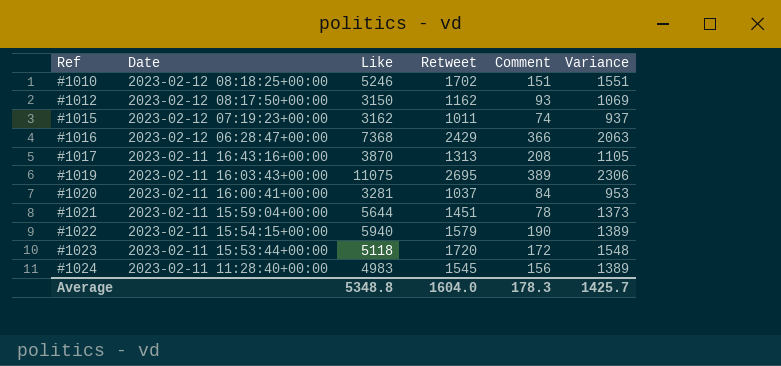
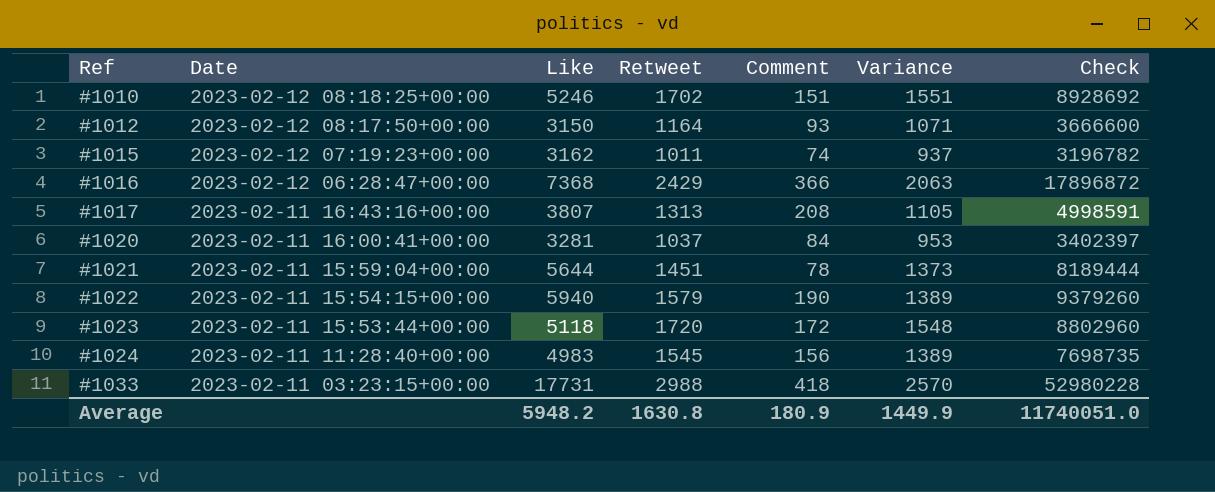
column Check | formula: none -> [Like] * [Retweet]
row #1019: 2023-02-11 16:03:43+00:00 | 11075 | 2695 | 389 | 2306 -> none
#1012 | Retweet: 1162 -> 1164
#1012 | Variance: 1069 -> 1071
#1017 | Like: 3870 -> 3807
row #1033: none -> 2023-02-11 03:23:15+00:00 | 17731 | 2988 | 418 | 2570 | 52980228
Average | Like: 5348.8 -> 5948.2
Average | Retweet: 1604.0 -> 1630.8
Average | Comment: 178.3 -> 180.9
Average | Variance: 1425.7 -> 1449.9

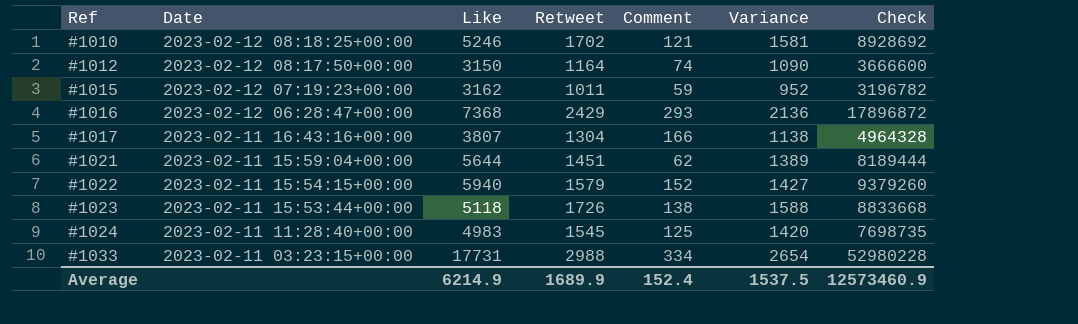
row #1020: 2023-02-11 16:00:41+00:00 | 3281 | 1037 | 84 | 953 | 3402397 -> none
#1010 | Comment: 151 -> 121
#1010 | Variance: 1551 -> 1581
#1012 | Comment: 93 -> 74
#1012 | Variance: 1071 -> 1090
#1015 | Comment: 74 -> 59
#1015 | Variance: 937 -> 952
#1016 | Comment: 366 -> 293
#1016 | Variance: 2063 -> 2136
#1017 | Retweet: 1313 -> 1304
#1017 | Comment: 208 -> 166
#1017 | Variance: 1105 -> 1138
#1017 | Check: 4998591 -> 4964328
#1021 | Comment: 78 -> 62
#1021 | Variance: 1373 -> 1389
#1022 | Comment: 190 -> 152
#1022 | Variance: 1389 -> 1427
#1023 | Retweet: 1720 -> 1726
#1023 | Comment: 172 -> 138
#1023 | Variance: 1548 -> 1588
#1023 | Check: 8802960 -> 8833668
#1024 | Comment: 156 -> 125
#1024 | Variance: 1389 -> 1420
#1033 | Comment: 418 -> 334
#1033 | Variance: 2570 -> 2654
Average | Like: 5948.2 -> 6214.9
Average | Retweet: 1630.8 -> 1689.9
Average | Comment: 180.9 -> 152.4
Average | Variance: 1449.9 -> 1537.5
Average | Check: 11740051.0 -> 12573460.9

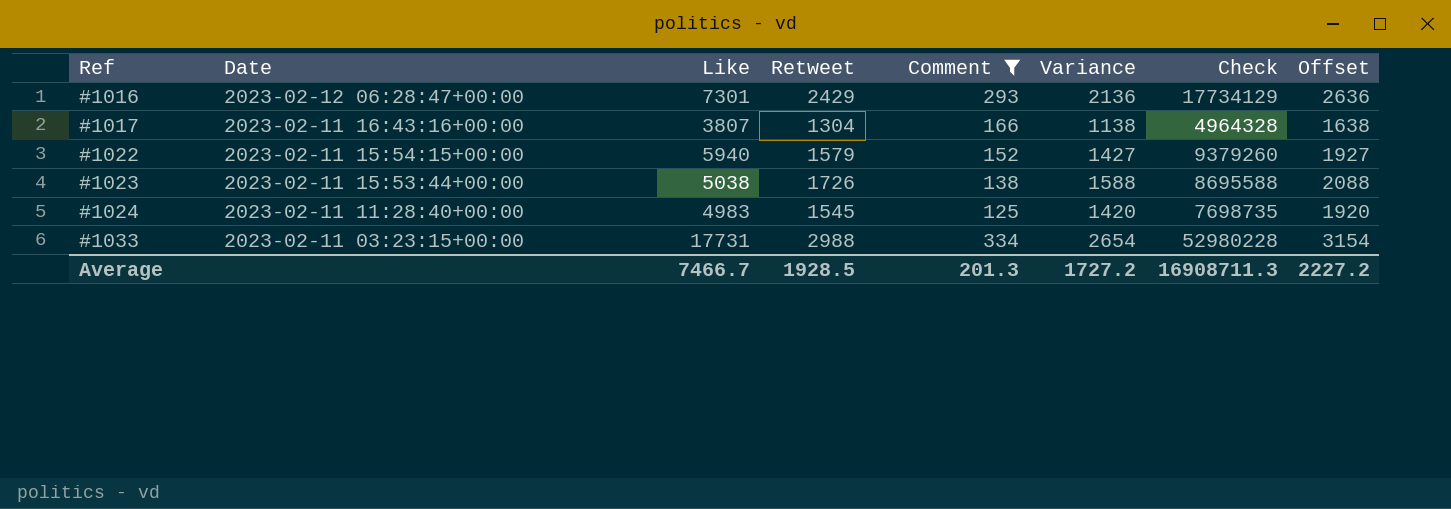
filter: none -> Comment >= 125
column Offset | formula: none -> [Variance] + 500
#1016 | Like: 7368 -> 7301
#1016 | Check: 17896872 -> 17734129
#1023 | Like: 5118 -> 5038
#1023 | Check: 8833668 -> 8695588
Average | Like: 6214.9 -> 7466.7
Average | Retweet: 1689.9 -> 1928.5
Average | Comment: 152.4 -> 201.3
Average | Variance: 1537.5 -> 1727.2
Average | Check: 12573460.9 -> 16908711.3

